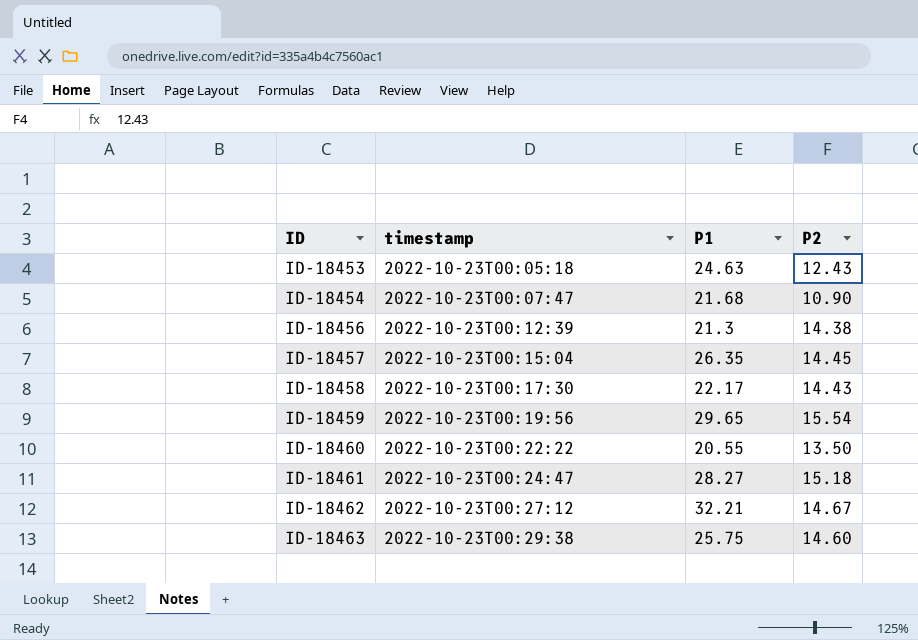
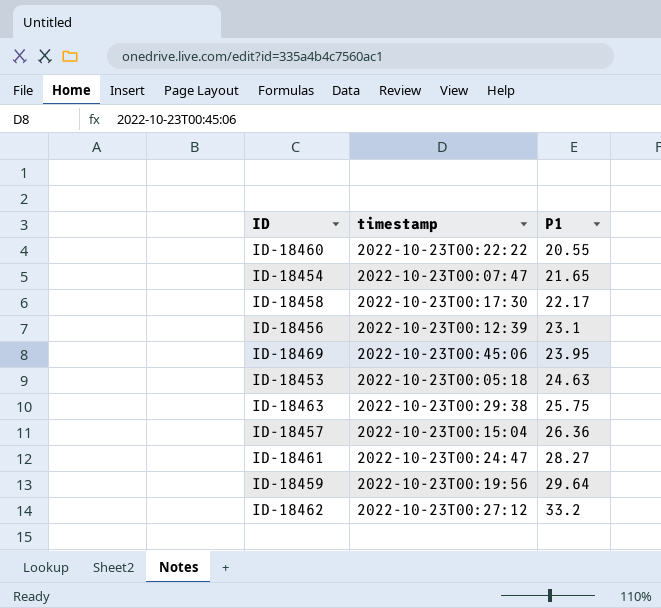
row order: ID ascending -> P1 ascending
column P2 | position: 4 -> none
ID-18454 | P1: 21.68 -> 21.65
ID-18456 | P1: 21.3 -> 23.1
row ID-18469: none -> 2022-10-23T00:45:06 | 23.95
ID-18457 | P1: 26.35 -> 26.36
ID-18459 | P1: 29.65 -> 29.64
ID-18462 | P1: 32.21 -> 33.2

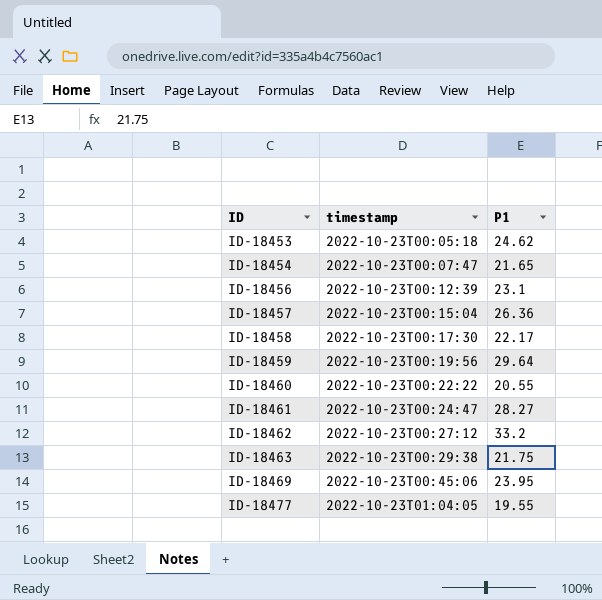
row order: P1 ascending -> ID ascending
ID-18453 | P1: 24.63 -> 24.62
ID-18463 | P1: 25.75 -> 21.75
row ID-18477: none -> 2022-10-23T01:04:05 | 19.55

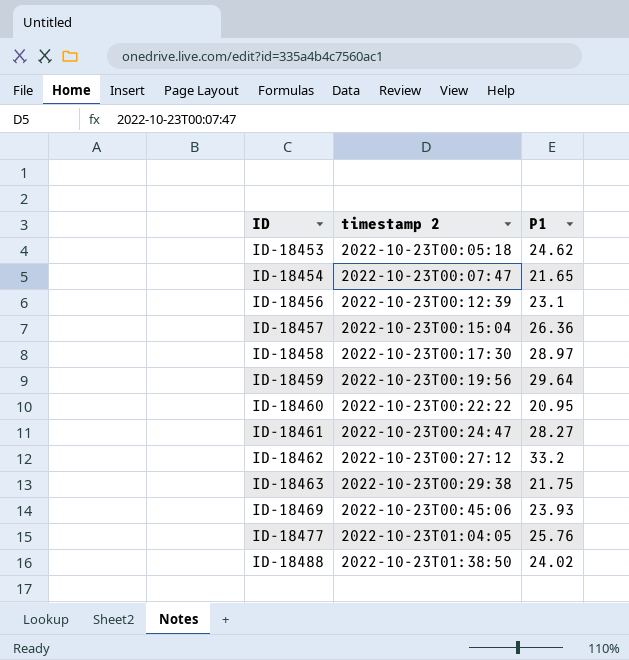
column name: timestamp -> timestamp 2
ID-18458 | P1: 22.17 -> 28.97
ID-18460 | P1: 20.55 -> 20.95
ID-18469 | P1: 23.95 -> 23.93
ID-18477 | P1: 19.55 -> 25.76
row ID-18488: none -> 2022-10-23T01:38:50 | 24.02

